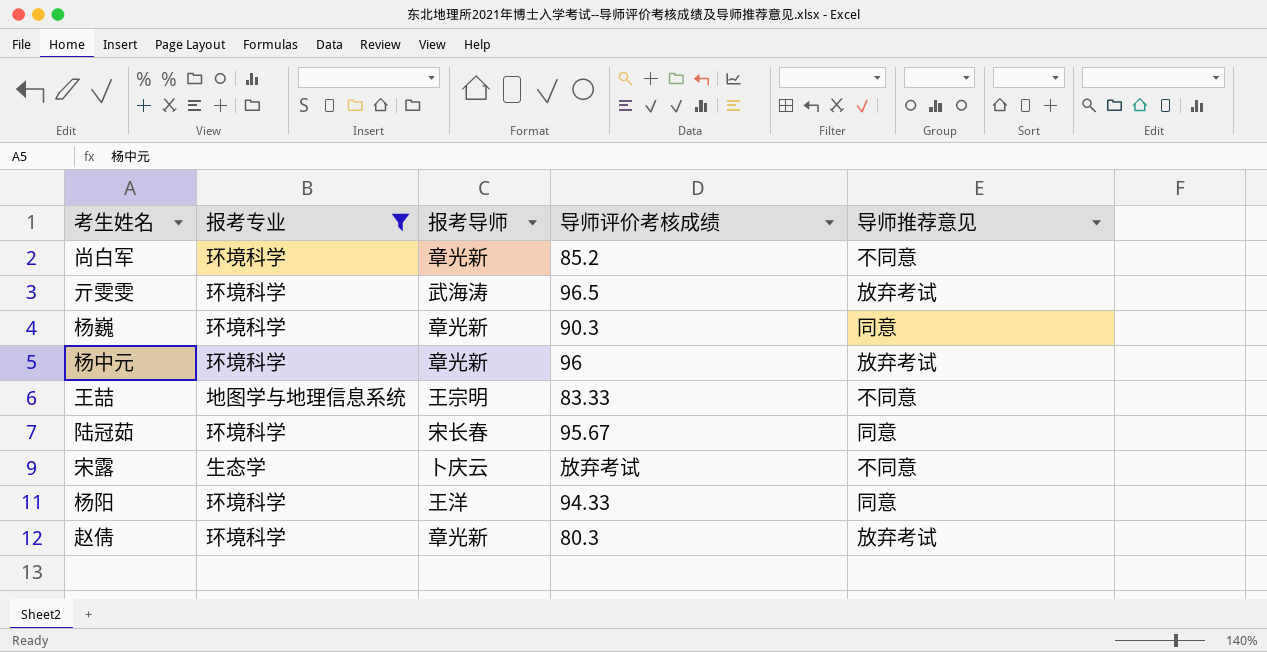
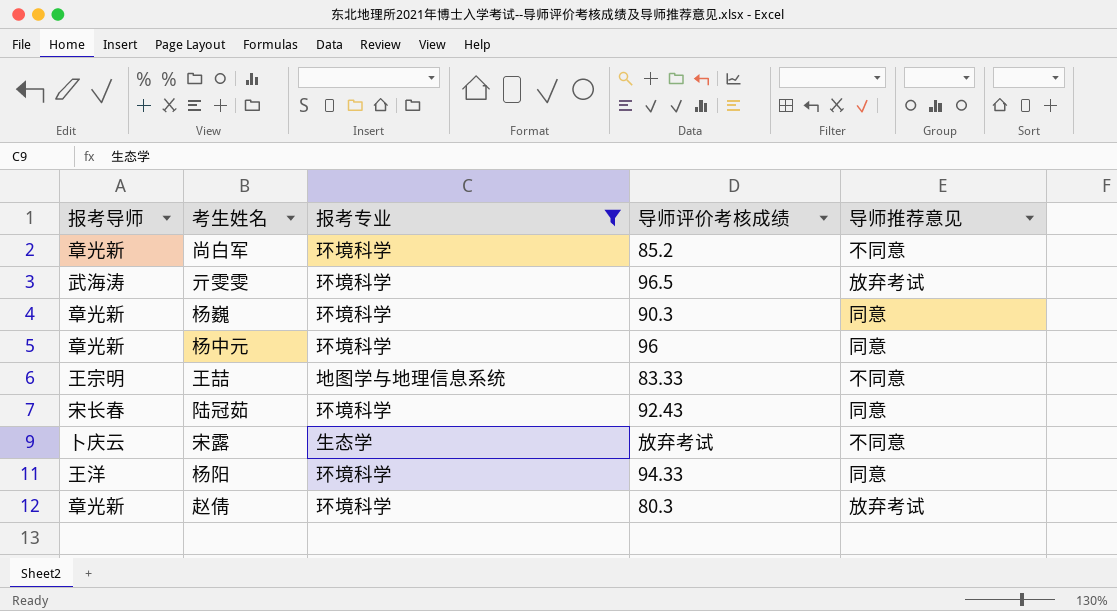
column 报考导师 | position: 3 -> 1
杨中元 | 导师推荐意见: 放弃考试 -> 同意
陆冠茹 | 导师评价考核成绩: 95.67 -> 92.43

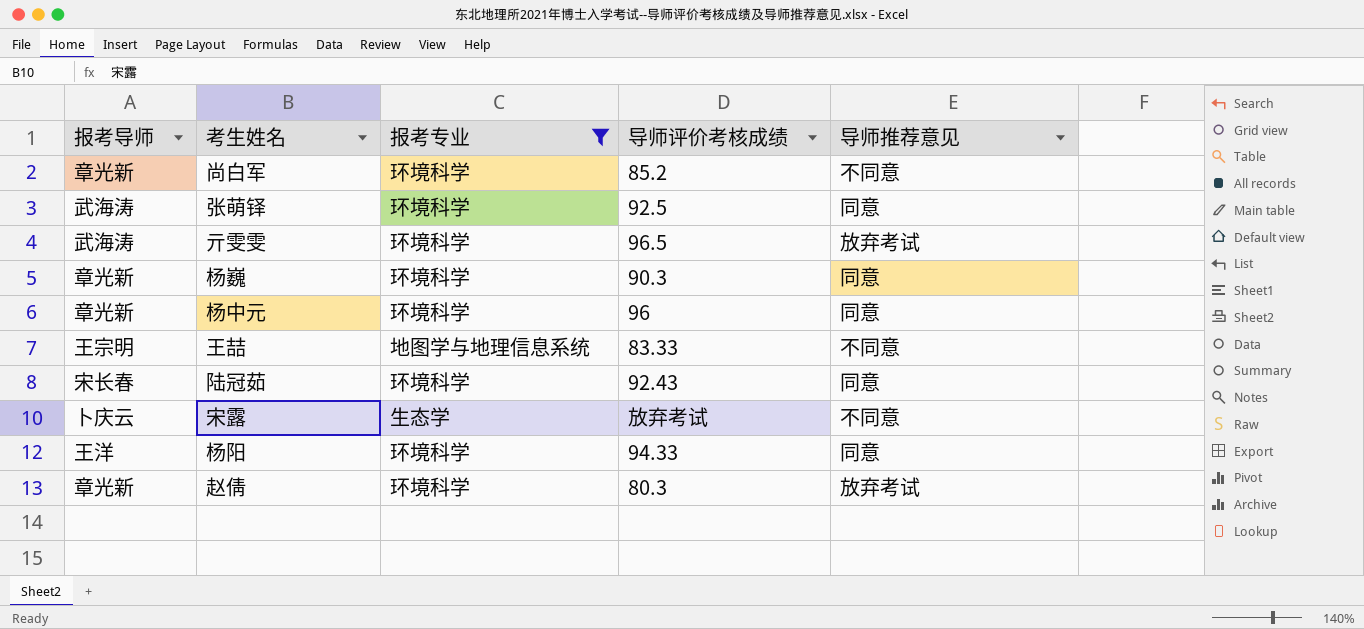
row 张萌铎: none -> 武海涛 | 环境科学 | 92.5 | 同意

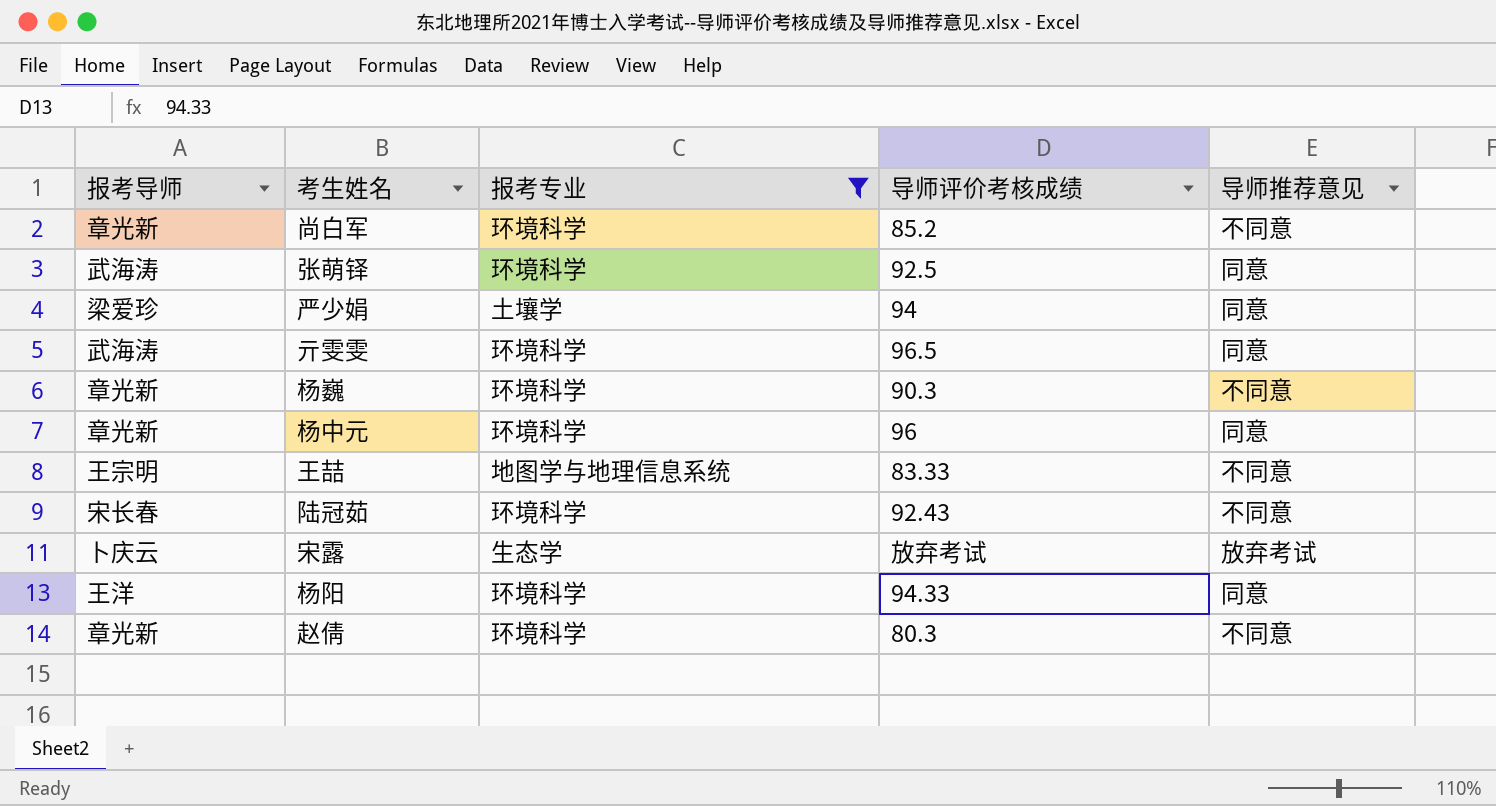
row 严少娟: none -> 梁爱珍 | 土壤学 | 94 | 同意
亓雯雯 | 导师推荐意见: 放弃考试 -> 同意
杨巍 | 导师推荐意见: 同意 -> 不同意
陆冠茹 | 导师推荐意见: 同意 -> 不同意
宋露 | 导师推荐意见: 不同意 -> 放弃考试
赵倩 | 导师推荐意见: 放弃考试 -> 不同意

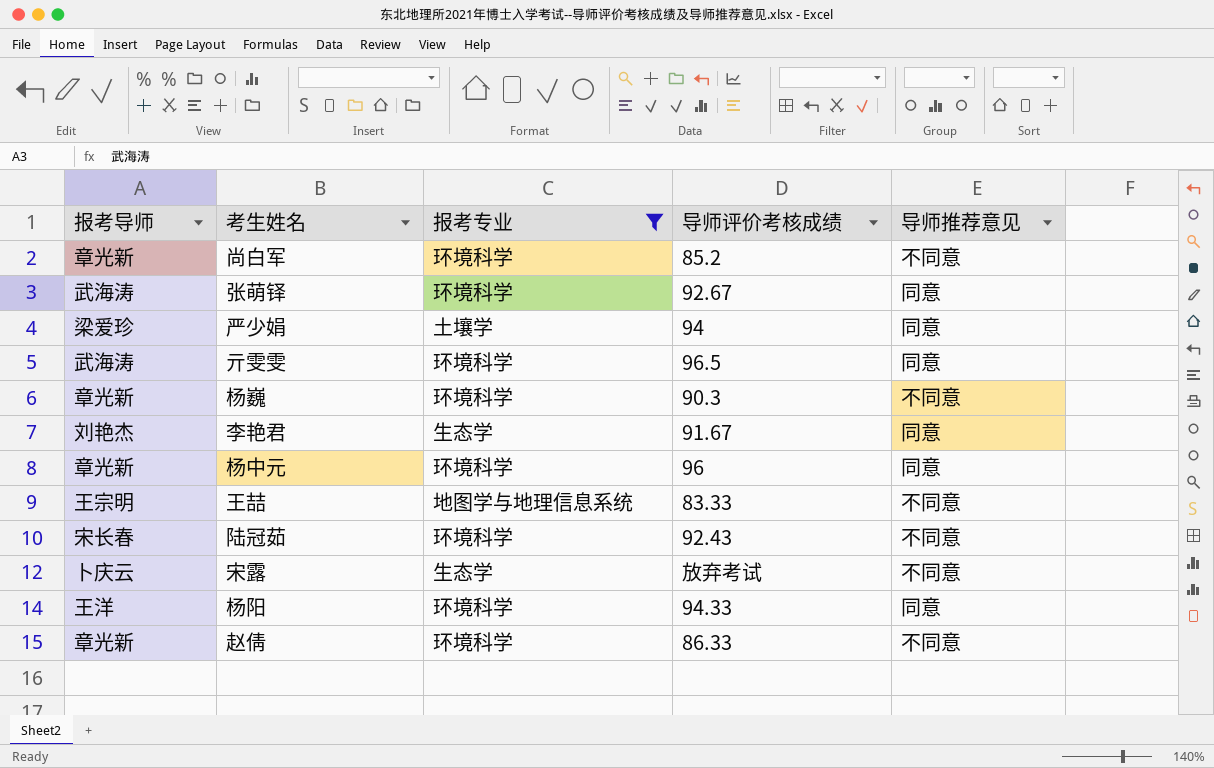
张萌铎 | 导师评价考核成绩: 92.5 -> 92.67
row 李艳君: none -> 刘艳杰 | 生态学 | 91.67 | 同意
宋露 | 导师推荐意见: 放弃考试 -> 不同意
赵倩 | 导师评价考核成绩: 80.3 -> 86.33

